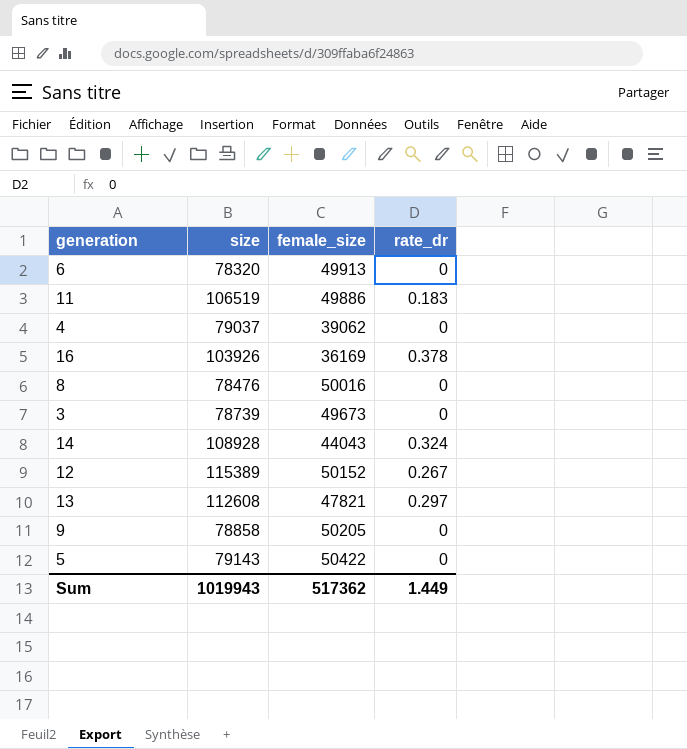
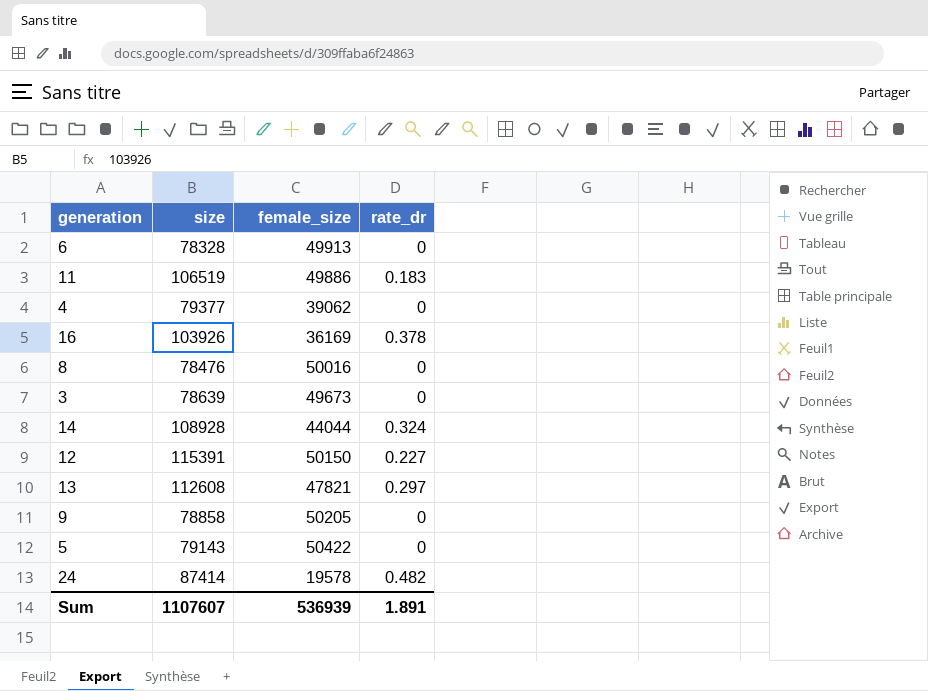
6 | size: 78320 -> 78328
4 | size: 79037 -> 79377
3 | size: 78739 -> 78639
14 | female_size: 44043 -> 44044
12 | size: 115389 -> 115391
12 | female_size: 50152 -> 50150
12 | rate_dr: 0.267 -> 0.227
row 24: none -> 87414 | 19578 | 0.482
Sum | size: 1019943 -> 1107607
Sum | female_size: 517362 -> 536939
Sum | rate_dr: 1.449 -> 1.891

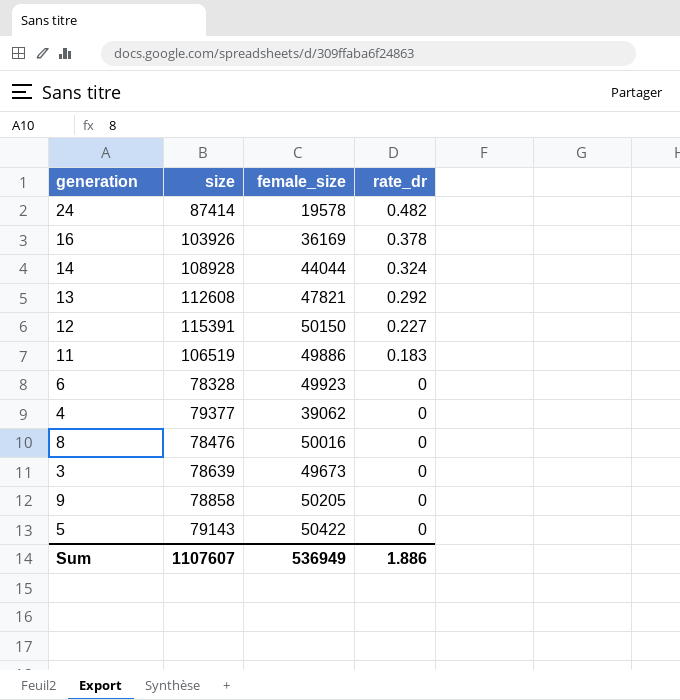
row order: none -> rate_dr descending
13 | rate_dr: 0.297 -> 0.292
6 | female_size: 49913 -> 49923
Sum | female_size: 536939 -> 536949
Sum | rate_dr: 1.891 -> 1.886

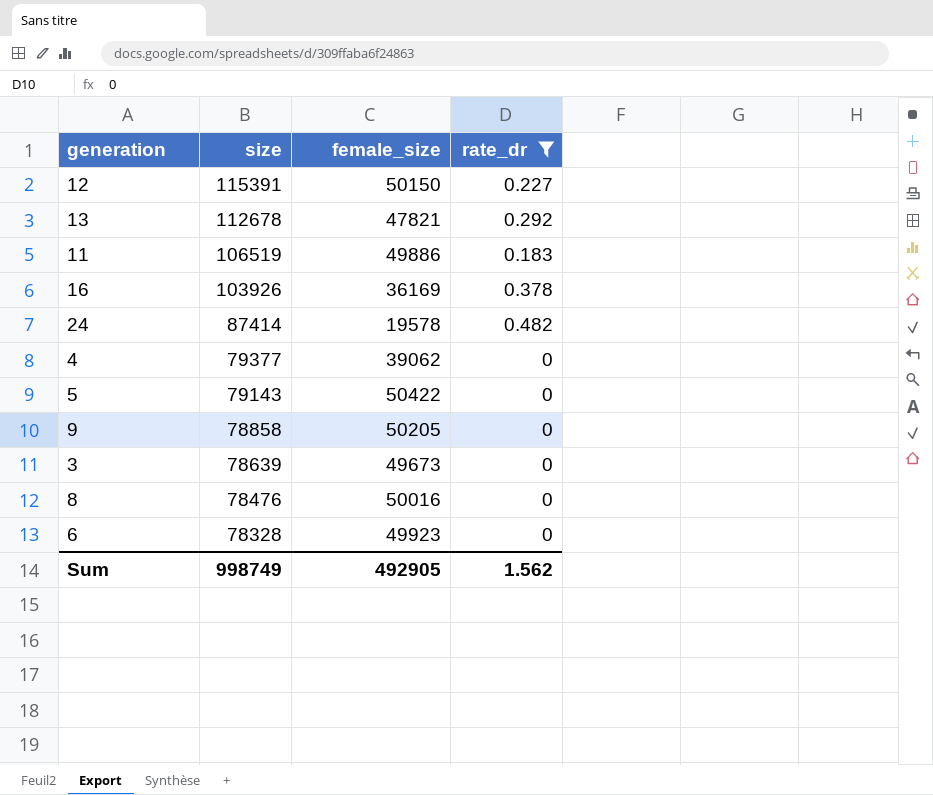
filter: none -> rate_dr != 0.324
row order: rate_dr descending -> size descending
13 | size: 112608 -> 112678
Sum | size: 1107607 -> 998749
Sum | female_size: 536949 -> 492905
Sum | rate_dr: 1.886 -> 1.562

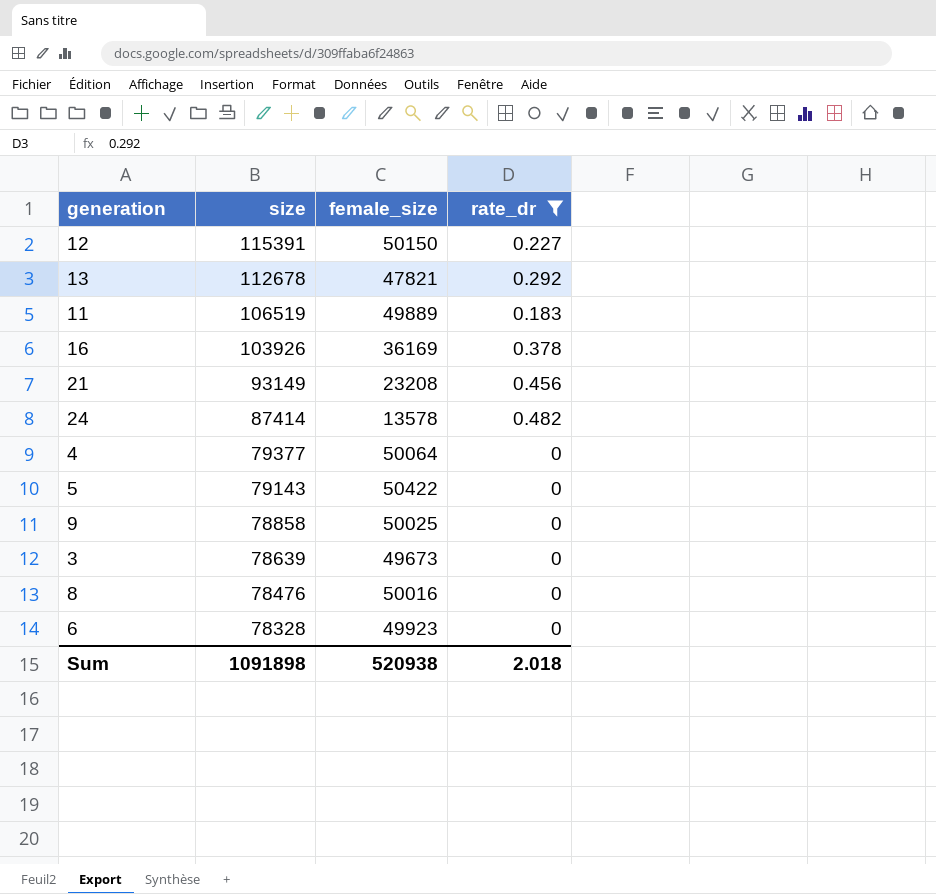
11 | female_size: 49886 -> 49889
row 21: none -> 93149 | 23208 | 0.456
24 | female_size: 19578 -> 13578
4 | female_size: 39062 -> 50064
9 | female_size: 50205 -> 50025
Sum | size: 998749 -> 1091898
Sum | female_size: 492905 -> 520938
Sum | rate_dr: 1.562 -> 2.018

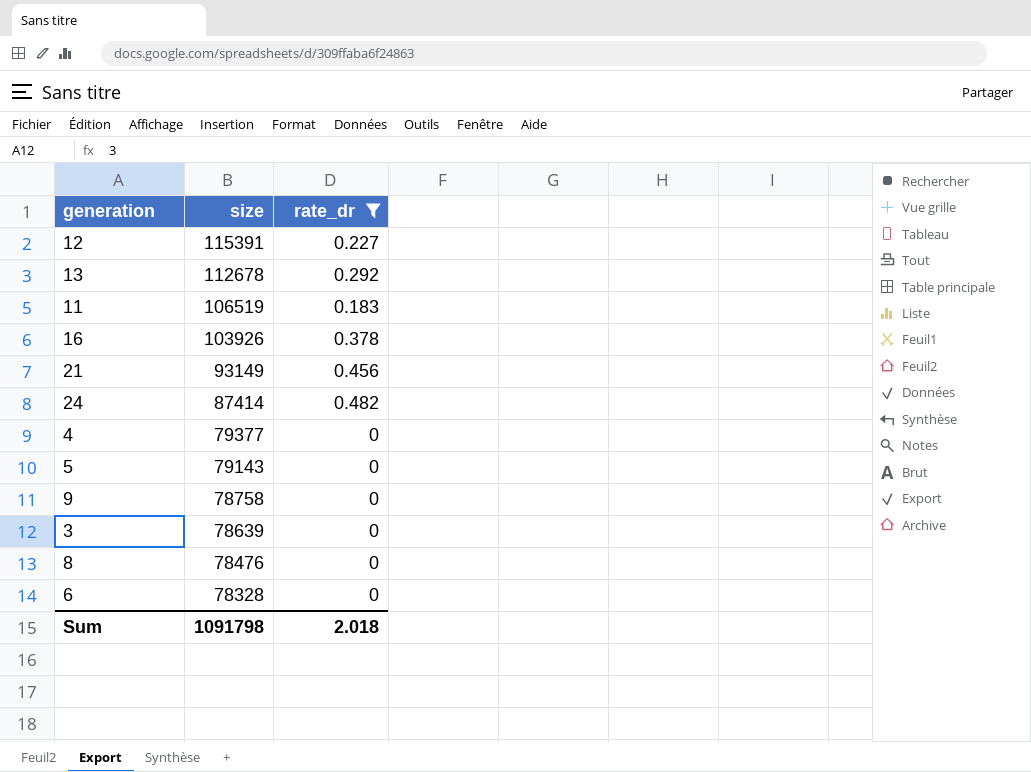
column female_size | position: 3 -> none
9 | size: 78858 -> 78758
Sum | size: 1091898 -> 1091798

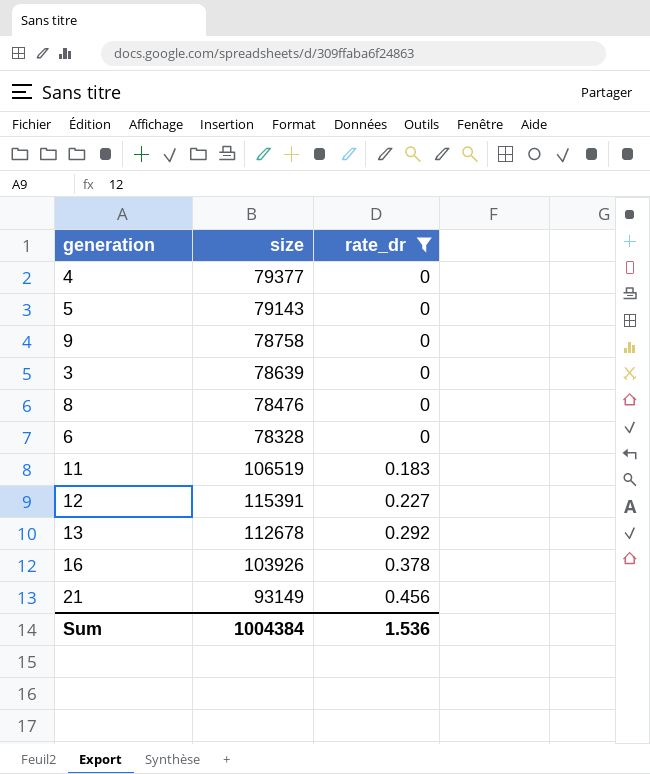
row order: size descending -> rate_dr ascending
row 24: 87414 | 0.482 -> none
Sum | size: 1091798 -> 1004384
Sum | rate_dr: 2.018 -> 1.536

